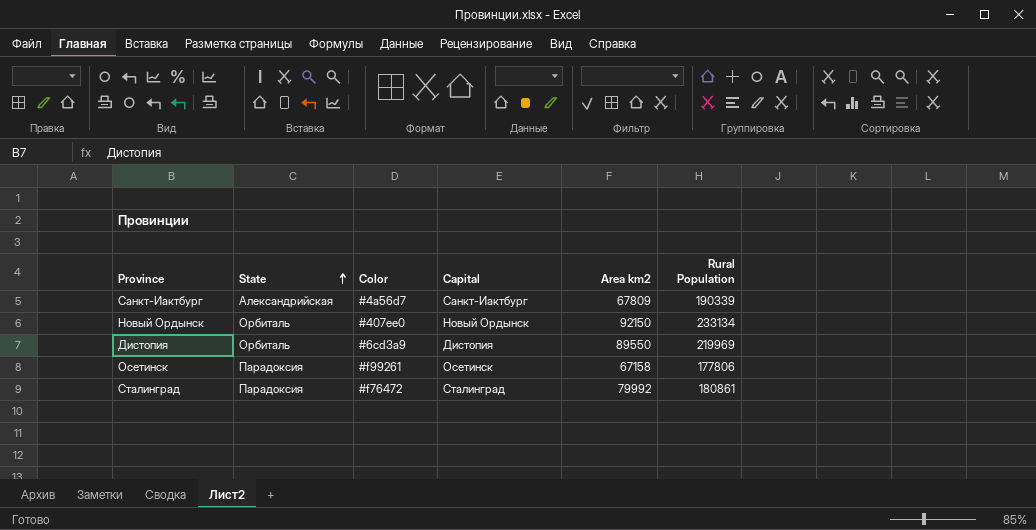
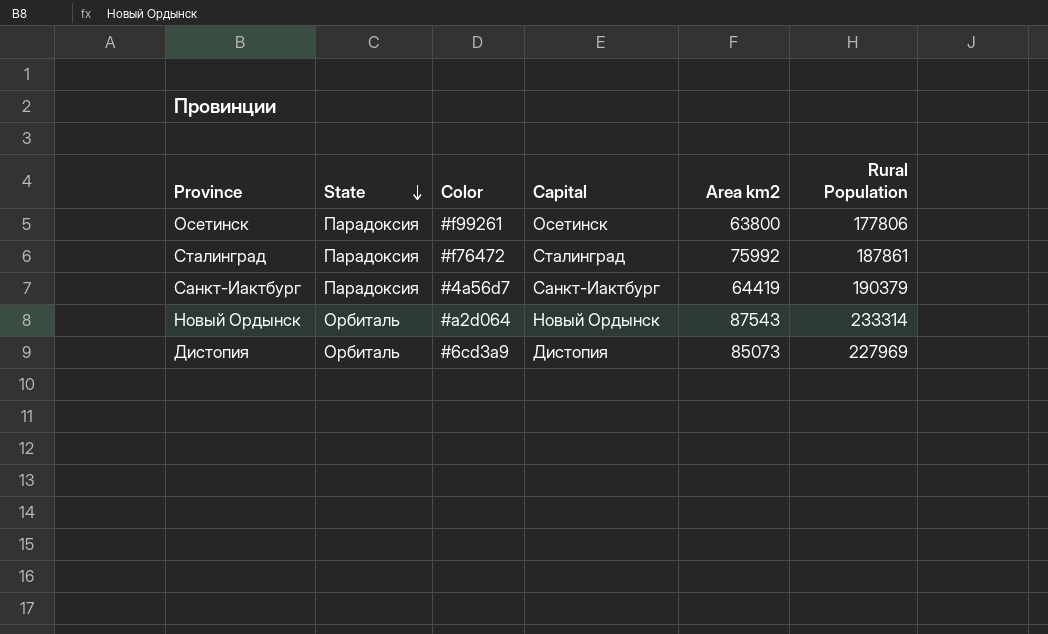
row order: State ascending -> State descending
Осетинск | Area km2: 67158 -> 63800
Сталинград | Area km2: 79992 -> 75992
Сталинград | Rural Population: 180861 -> 187861
Санкт-Иактбург | State: Александрийская -> Парадоксия
Санкт-Иактбург | Area km2: 67809 -> 64419
Санкт-Иактбург | Rural Population: 190339 -> 190379
Новый Ордынск | Color: #407ee0 -> #a2d064
Новый Ордынск | Area km2: 92150 -> 87543
Новый Ордынск | Rural Population: 233134 -> 233314
Дистопия | Area km2: 89550 -> 85073
Дистопия | Rural Population: 219969 -> 227969

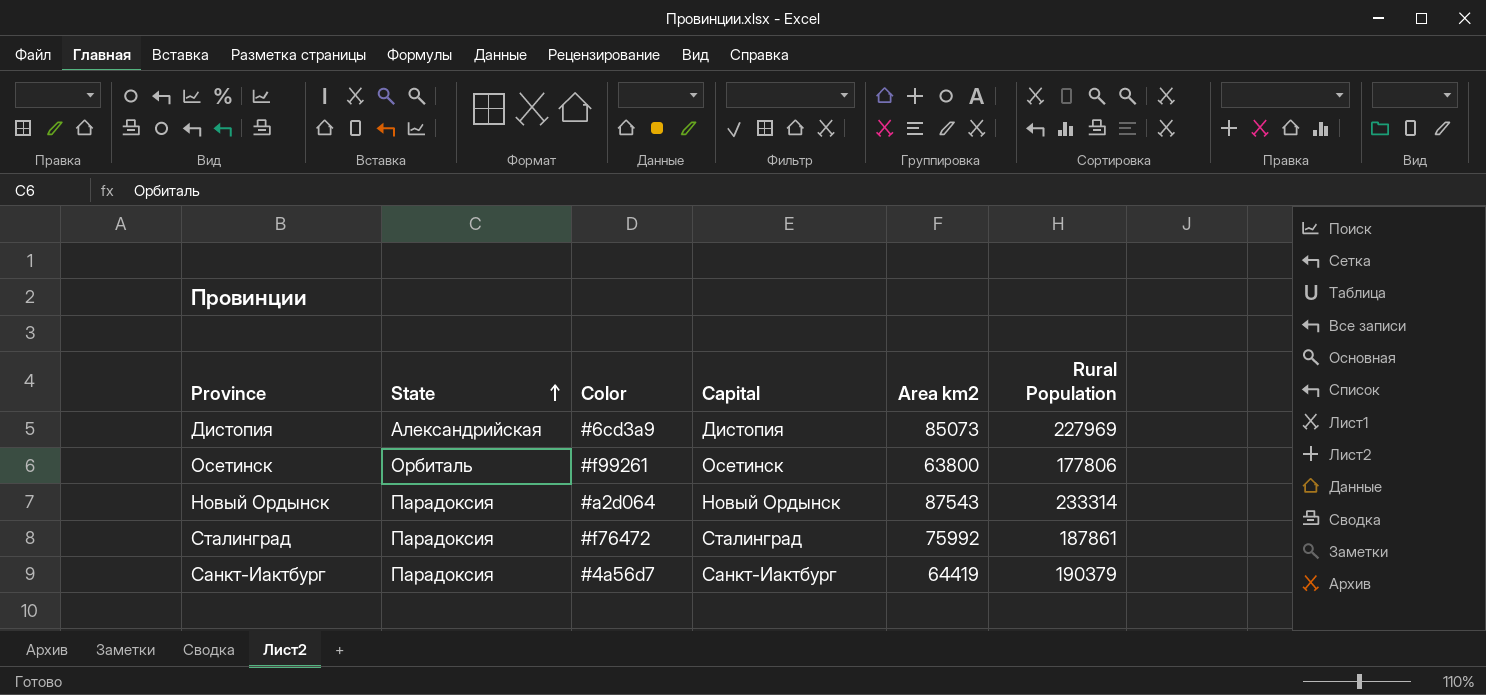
row order: State descending -> State ascending
Дистопия | State: Орбиталь -> Александрийская
Осетинск | State: Парадоксия -> Орбиталь
Новый Ордынск | State: Орбиталь -> Парадоксия

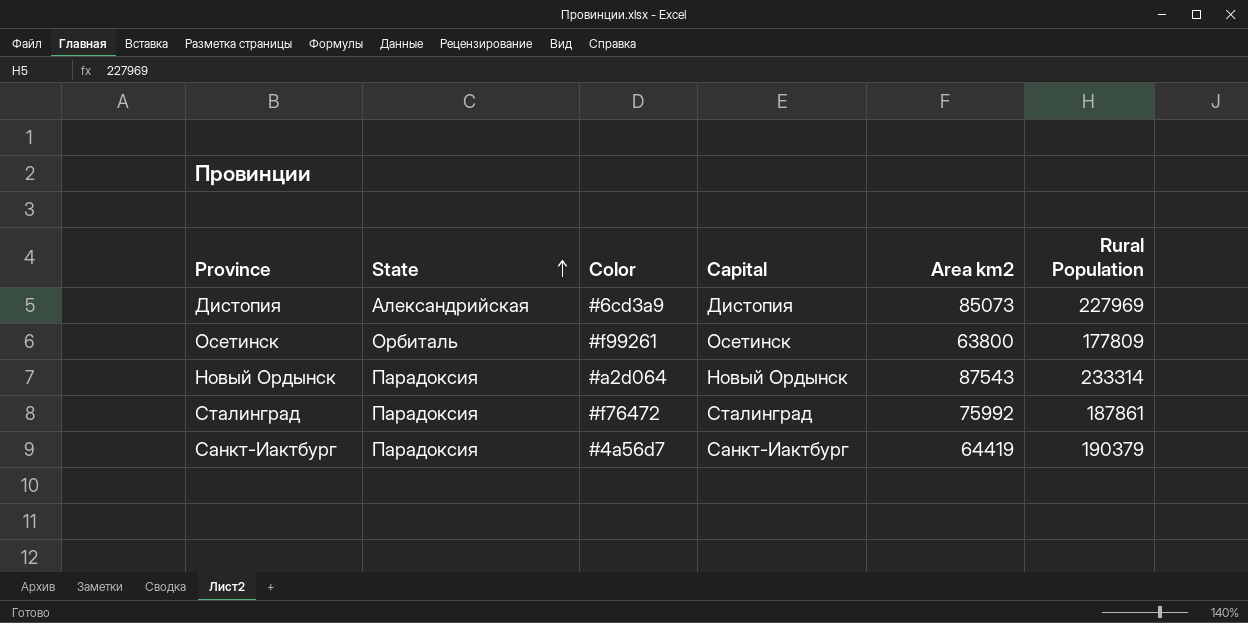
Осетинск | Rural Population: 177806 -> 177809

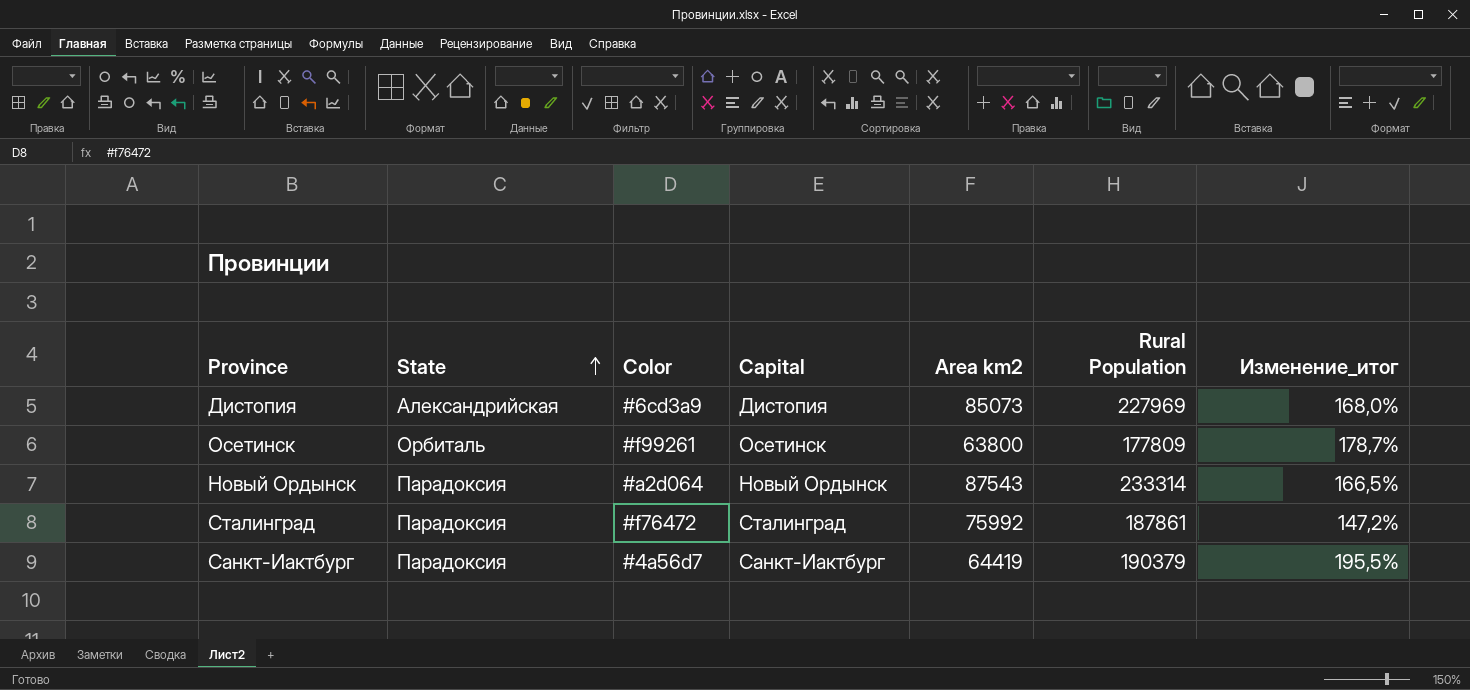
column Изменение_итог | formula: none -> ([Rural Population] - [Area km2]) / [Area km2]

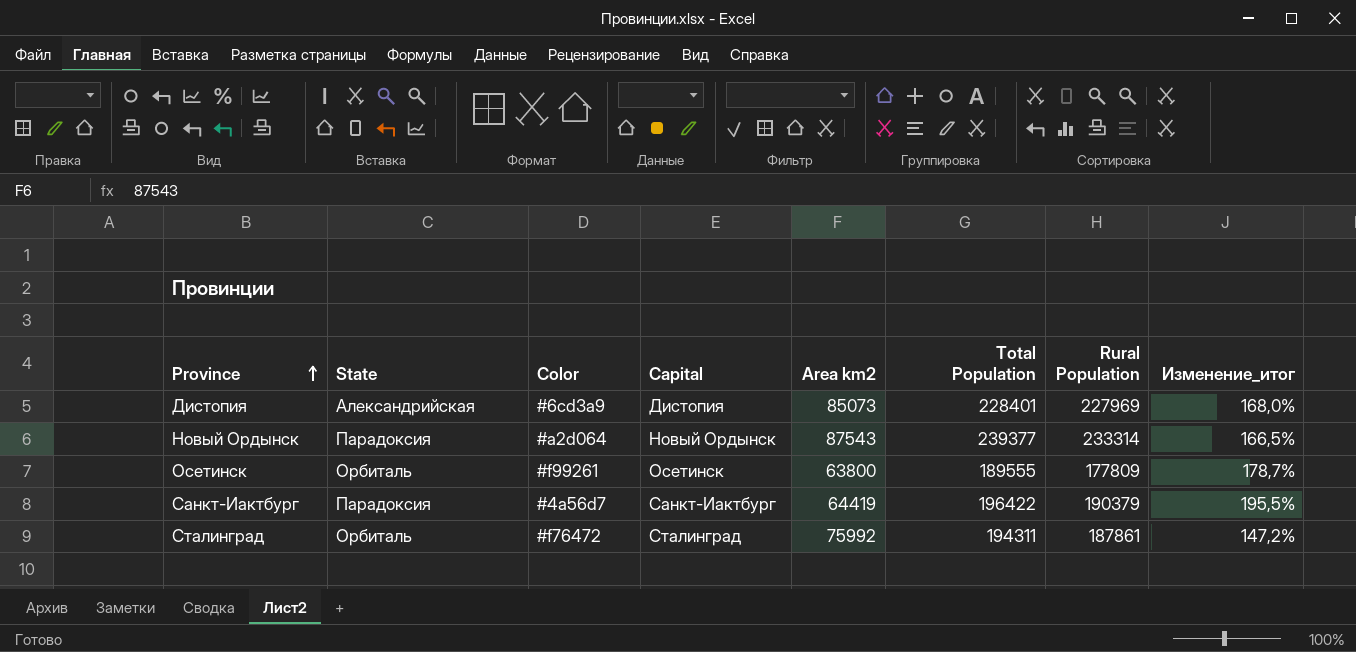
row order: State ascending -> Province ascending
column Total Population | position: none -> 6
Сталинград | State: Парадоксия -> Орбиталь

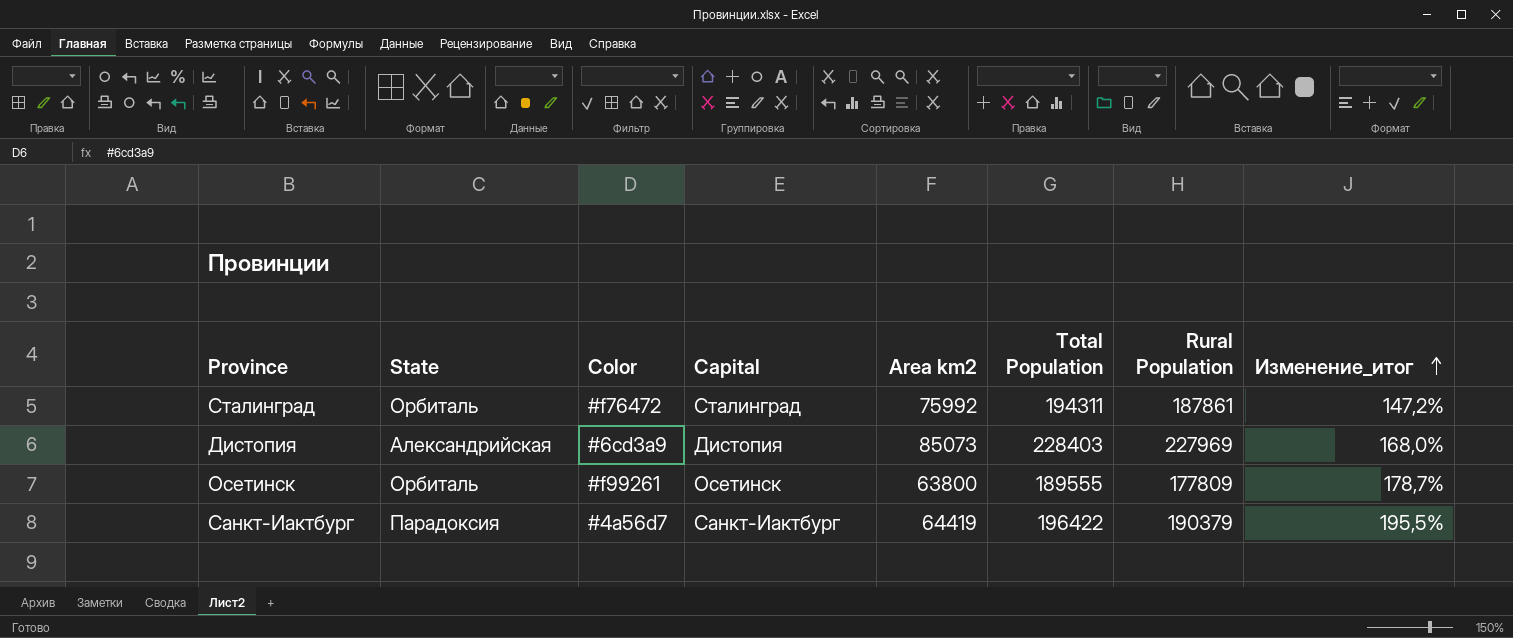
row order: Province ascending -> Изменение_итог ascending
row Новый Ордынск: Парадоксия | #a2d064 | Новый Ордынск | 87543 | 239377 | 233314 | 166,5% -> none
Дистопия | Total Population: 228401 -> 228403

